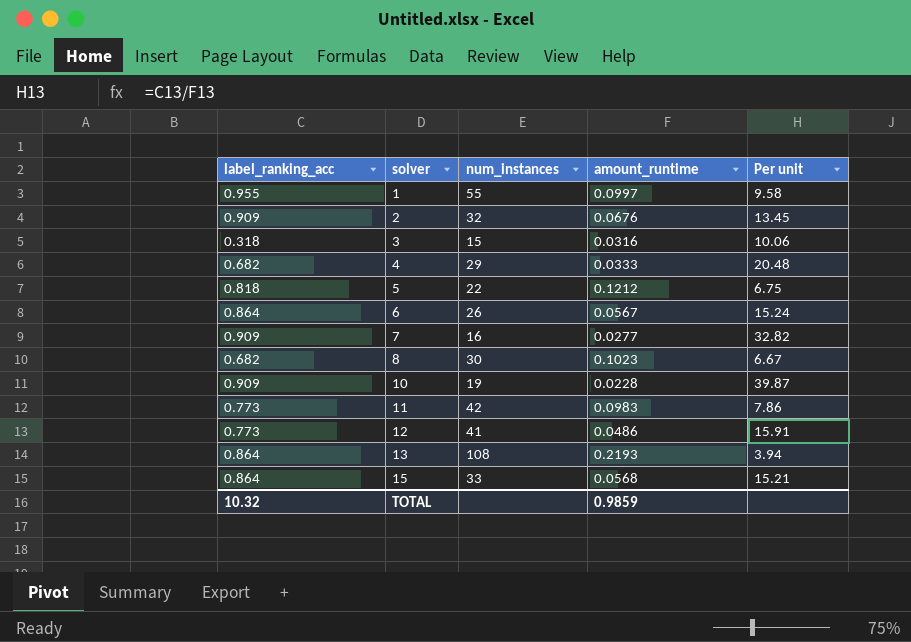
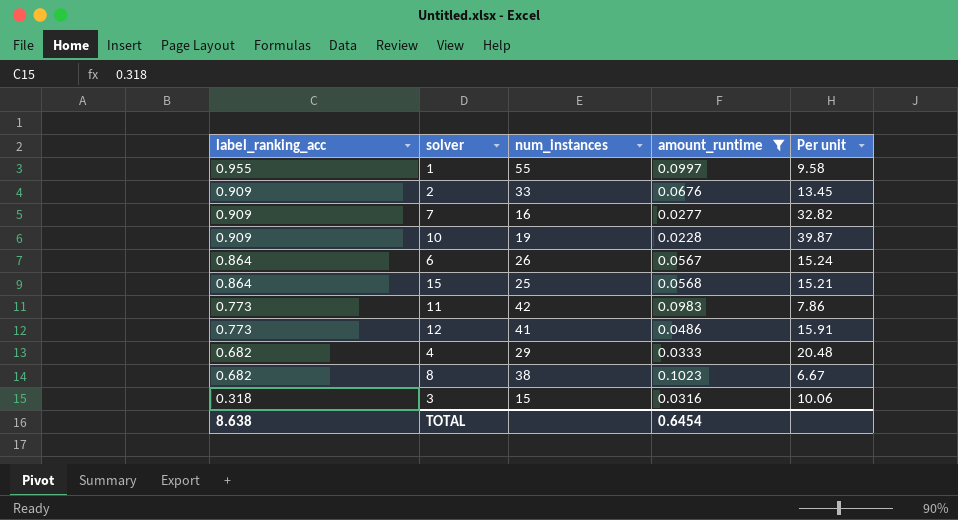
filter: none -> amount_runtime <= 0.1023
row order: solver ascending -> label_ranking_acc descending
2 | num_instances: 32 -> 33
15 | num_instances: 33 -> 25
8 | num_instances: 30 -> 38
TOTAL | label_ranking_acc: 10.32 -> 8.638
TOTAL | amount_runtime: 0.9859 -> 0.6454

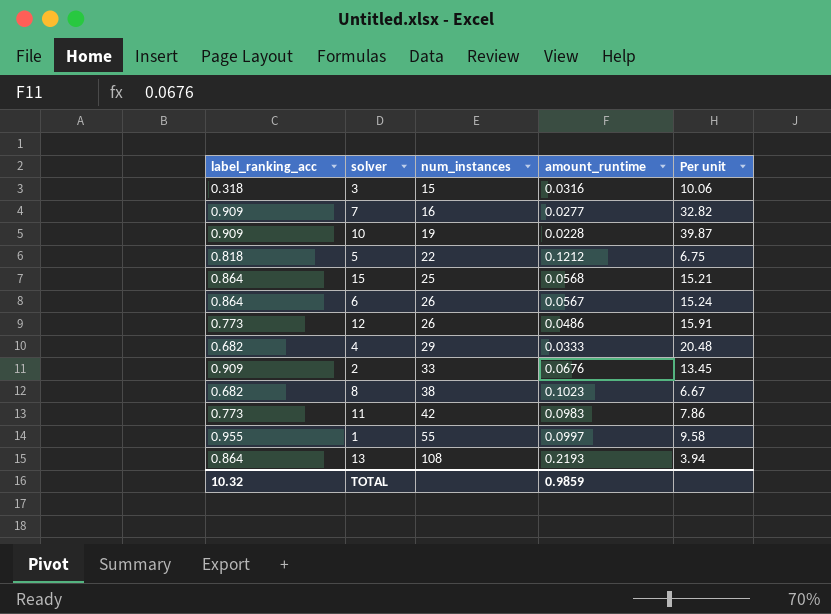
filter: amount_runtime <= 0.1023 -> none
row order: label_ranking_acc descending -> num_instances ascending
12 | num_instances: 41 -> 26
TOTAL | label_ranking_acc: 8.638 -> 10.32
TOTAL | amount_runtime: 0.6454 -> 0.9859

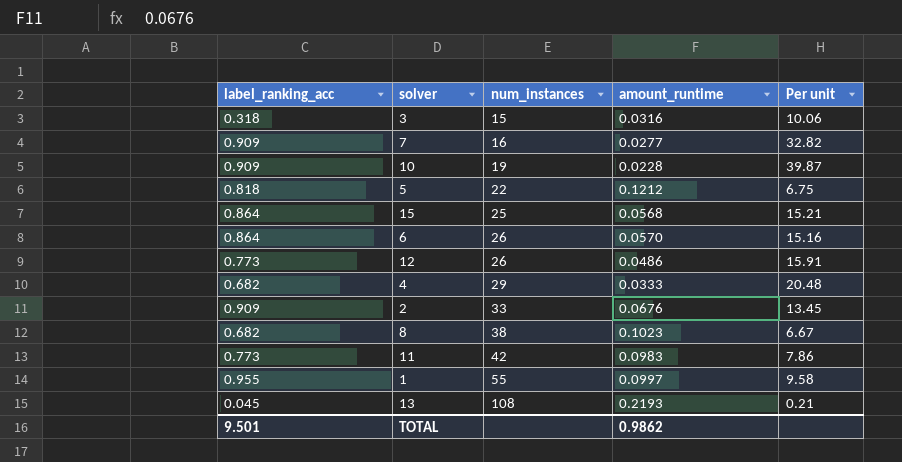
6 | amount_runtime: 0.0567 -> 0.0570
6 | Per unit: 15.24 -> 15.16
13 | label_ranking_acc: 0.864 -> 0.045
13 | Per unit: 3.94 -> 0.21
TOTAL | label_ranking_acc: 10.32 -> 9.501
TOTAL | amount_runtime: 0.9859 -> 0.9862

